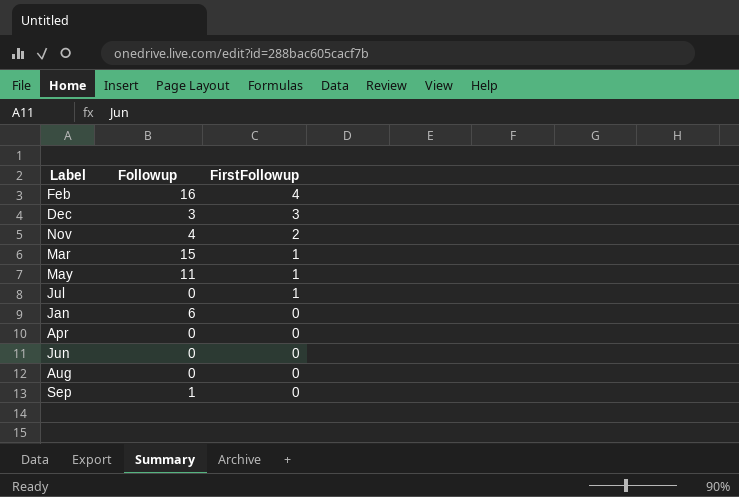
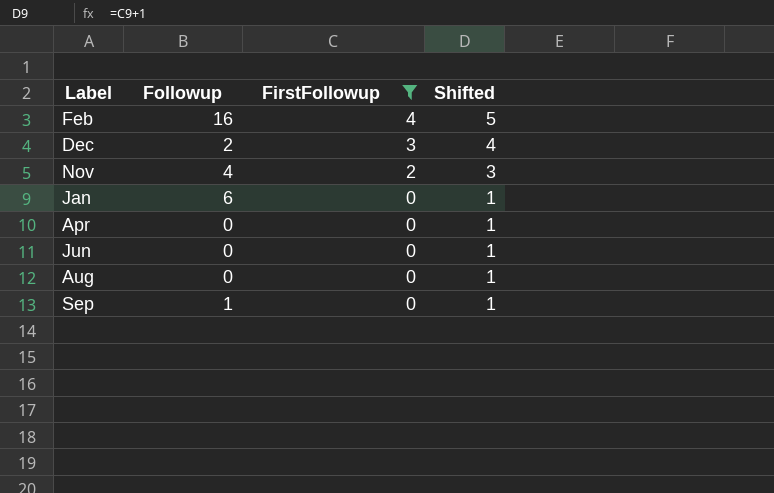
filter: none -> FirstFollowup != 1
column Shifted | formula: none -> [FirstFollowup] + 1
Dec | Followup: 3 -> 2

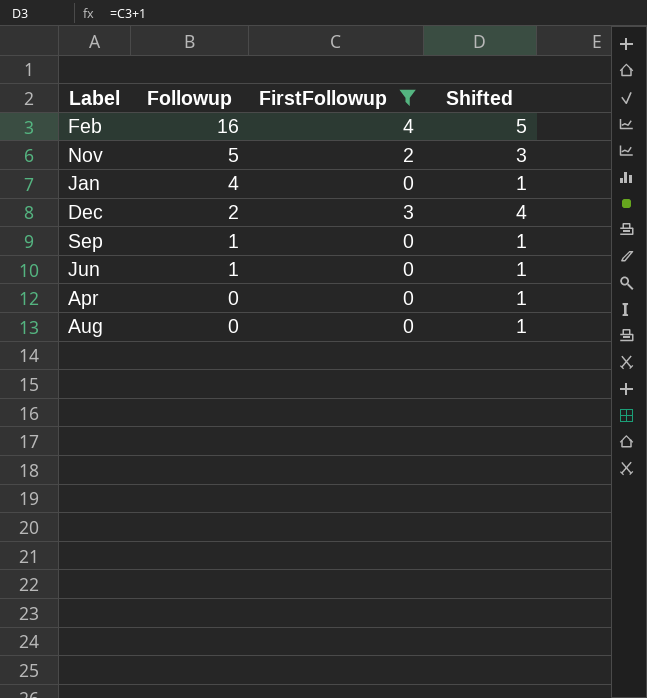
row order: FirstFollowup descending -> Followup descending
Nov | Followup: 4 -> 5
Jan | Followup: 6 -> 4
Jun | Followup: 0 -> 1

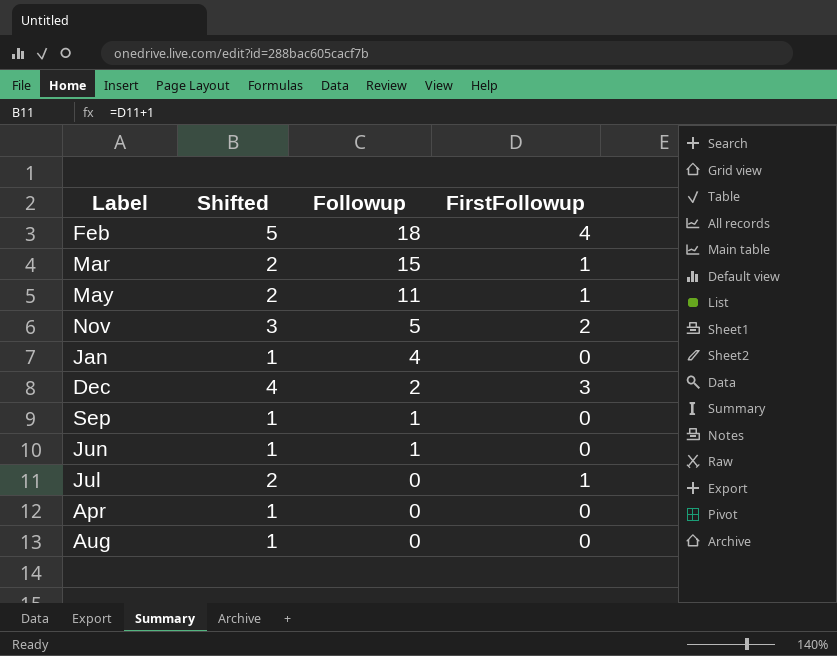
filter: FirstFollowup != 1 -> none
column Shifted | position: 4 -> 2
Feb | Followup: 16 -> 18

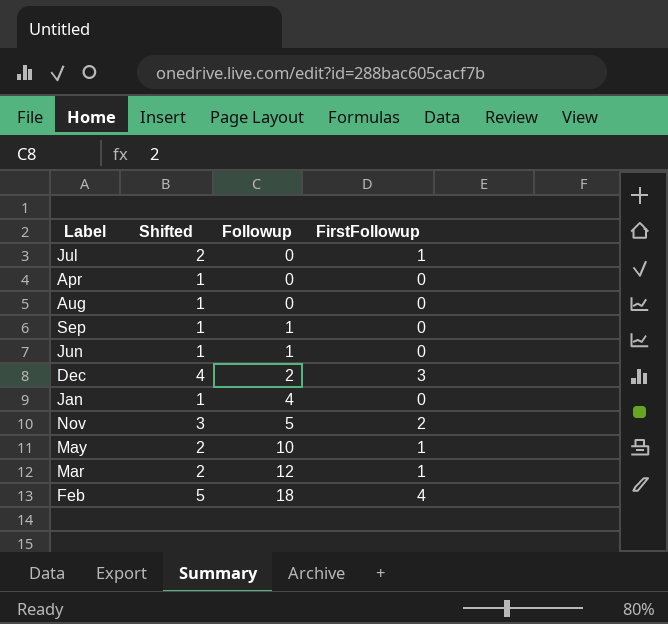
row order: Followup descending -> Followup ascending
May | Followup: 11 -> 10
Mar | Followup: 15 -> 12

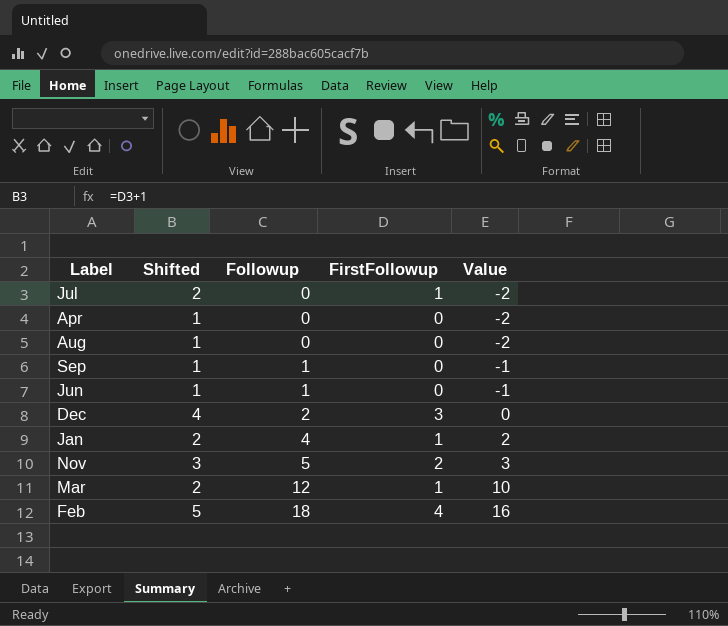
column Value | formula: none -> [Followup] - 2
row May: 2 | 10 | 1 -> none
Jan | Shifted: 1 -> 2
Jan | FirstFollowup: 0 -> 1

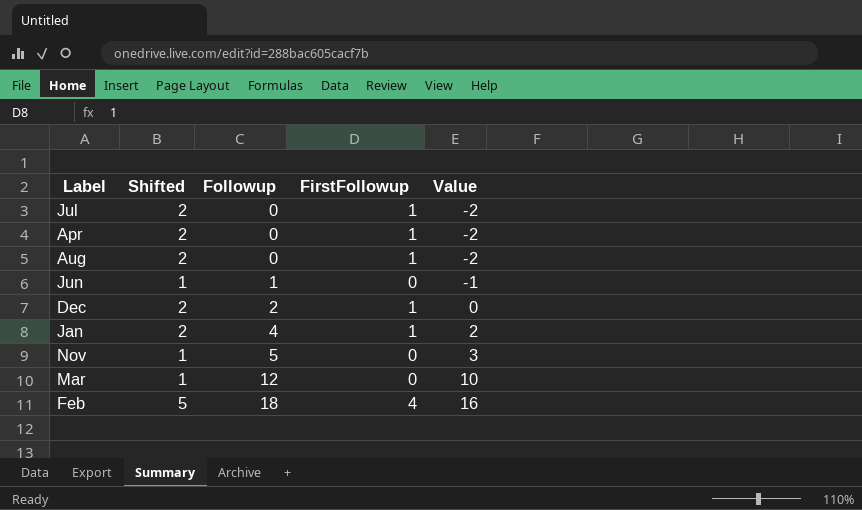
row Sep: 1 | 1 | 0 | -1 -> none
Apr | Shifted: 1 -> 2
Apr | FirstFollowup: 0 -> 1
Aug | Shifted: 1 -> 2
Aug | FirstFollowup: 0 -> 1
Dec | Shifted: 4 -> 2
Dec | FirstFollowup: 3 -> 1
Nov | Shifted: 3 -> 1
Nov | FirstFollowup: 2 -> 0
Mar | Shifted: 2 -> 1
Mar | FirstFollowup: 1 -> 0

